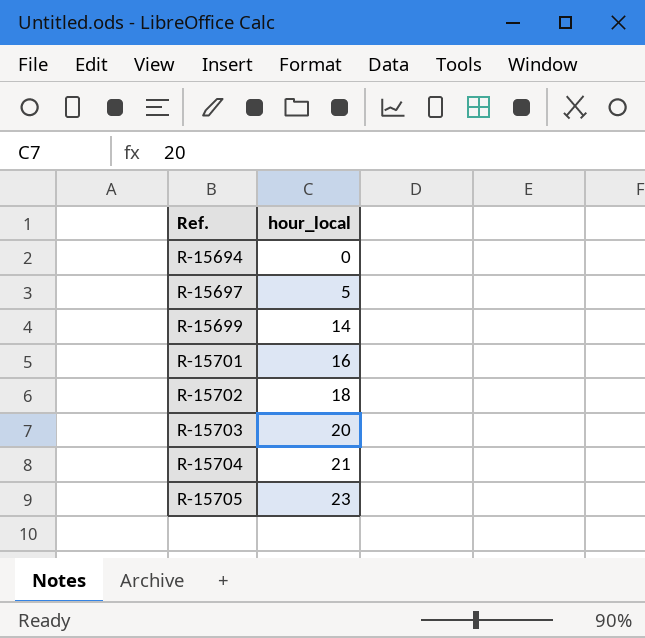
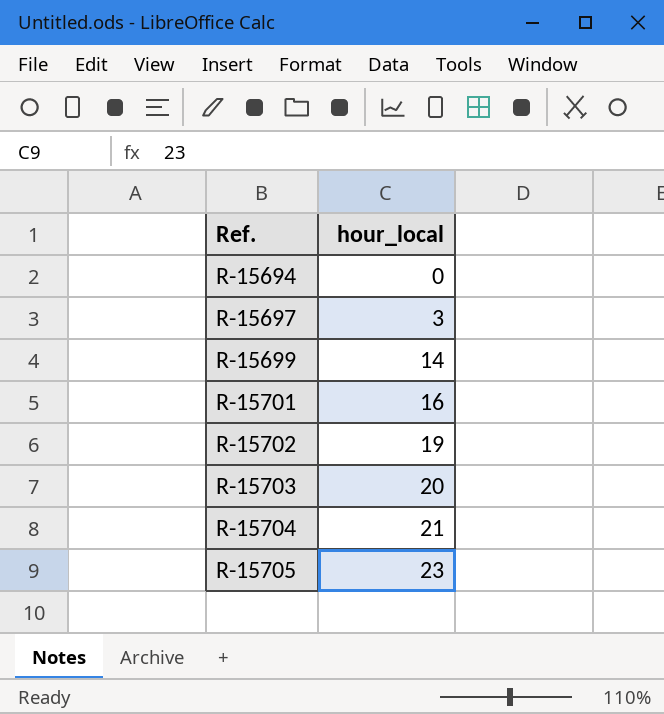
R-15697 | hour_local: 5 -> 3
R-15702 | hour_local: 18 -> 19

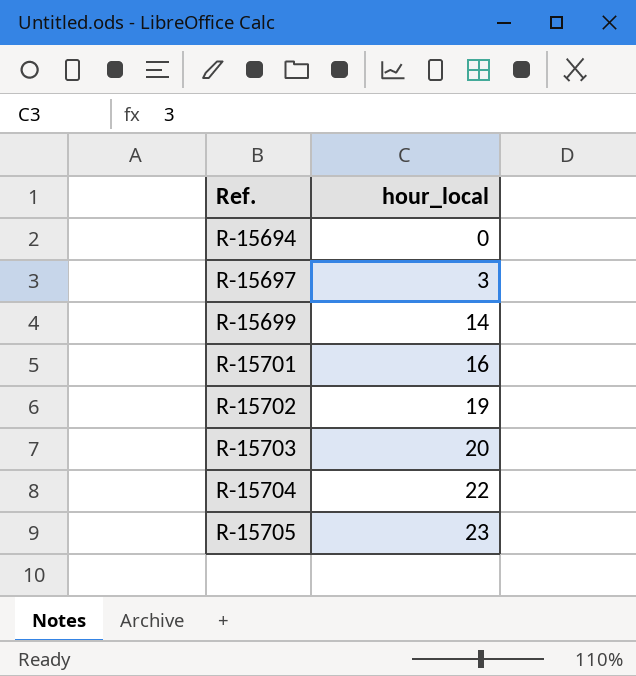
R-15704 | hour_local: 21 -> 22

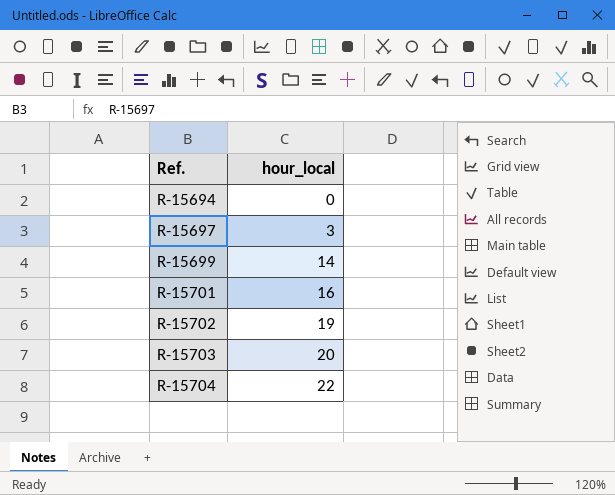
row R-15705: 23 -> none

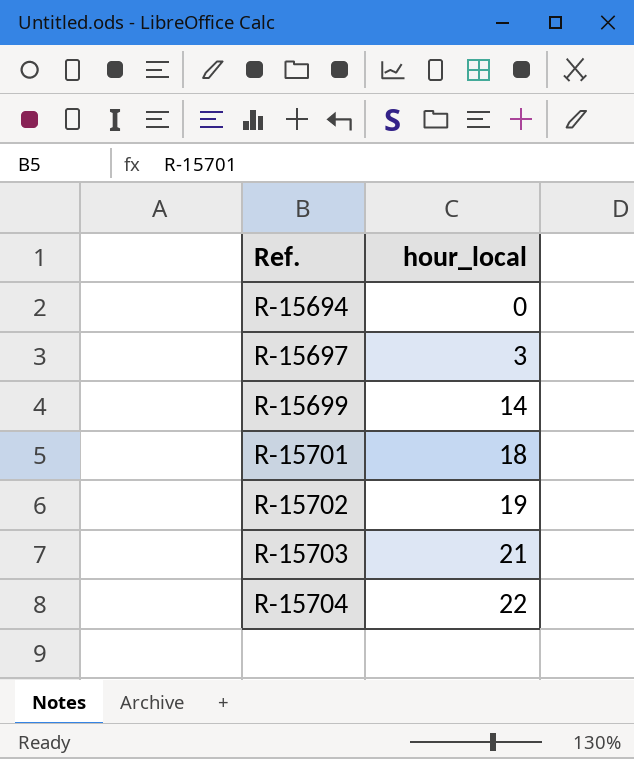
R-15701 | hour_local: 16 -> 18
R-15703 | hour_local: 20 -> 21

